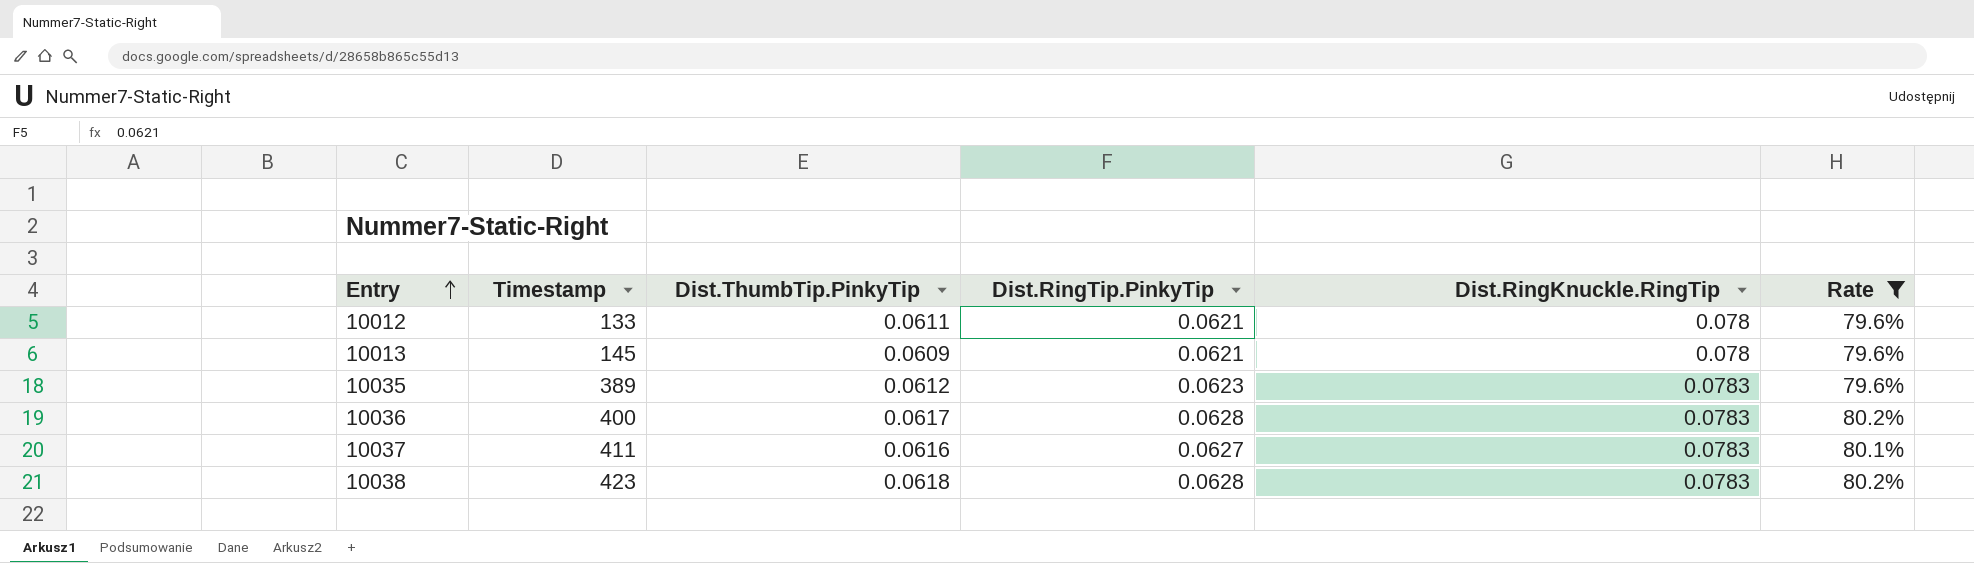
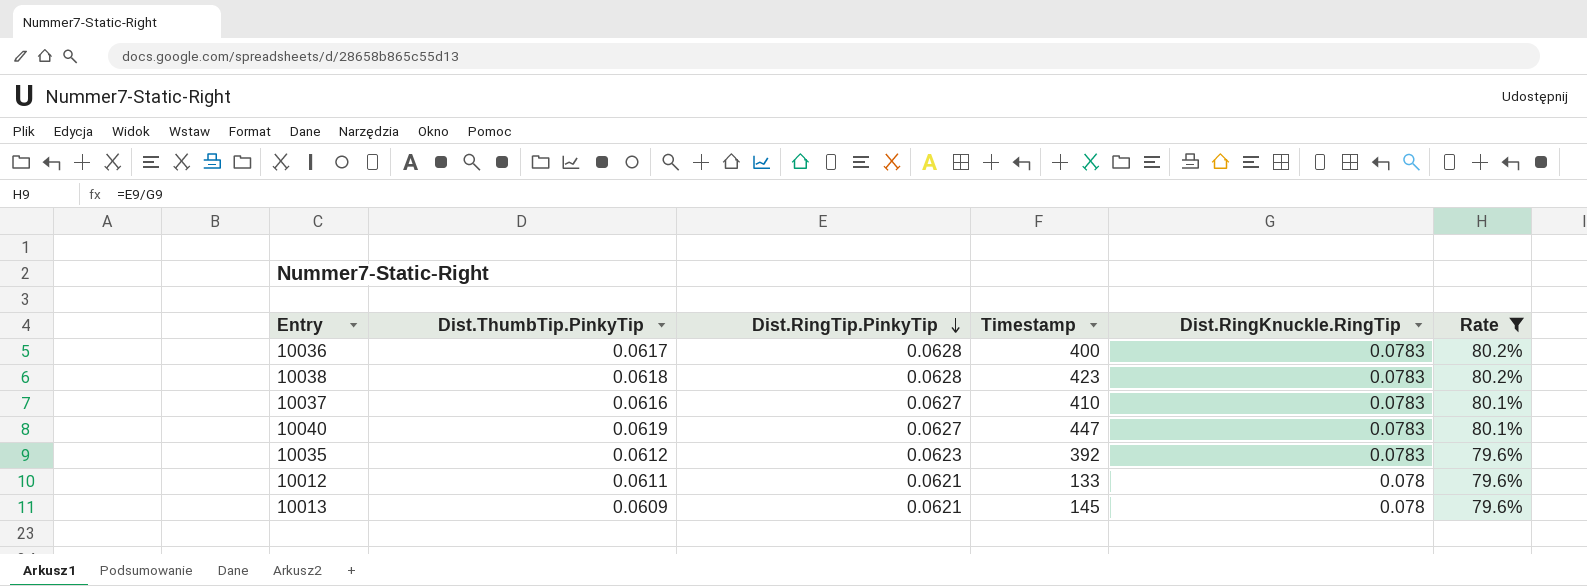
row order: Entry ascending -> Dist.RingTip.PinkyTip descending
column Timestamp | position: 2 -> 4
10037 | Timestamp: 411 -> 410
row 10040: none -> 0.0619 | 0.0627 | 447 | 0.0783 | 80.1%
10035 | Timestamp: 389 -> 392

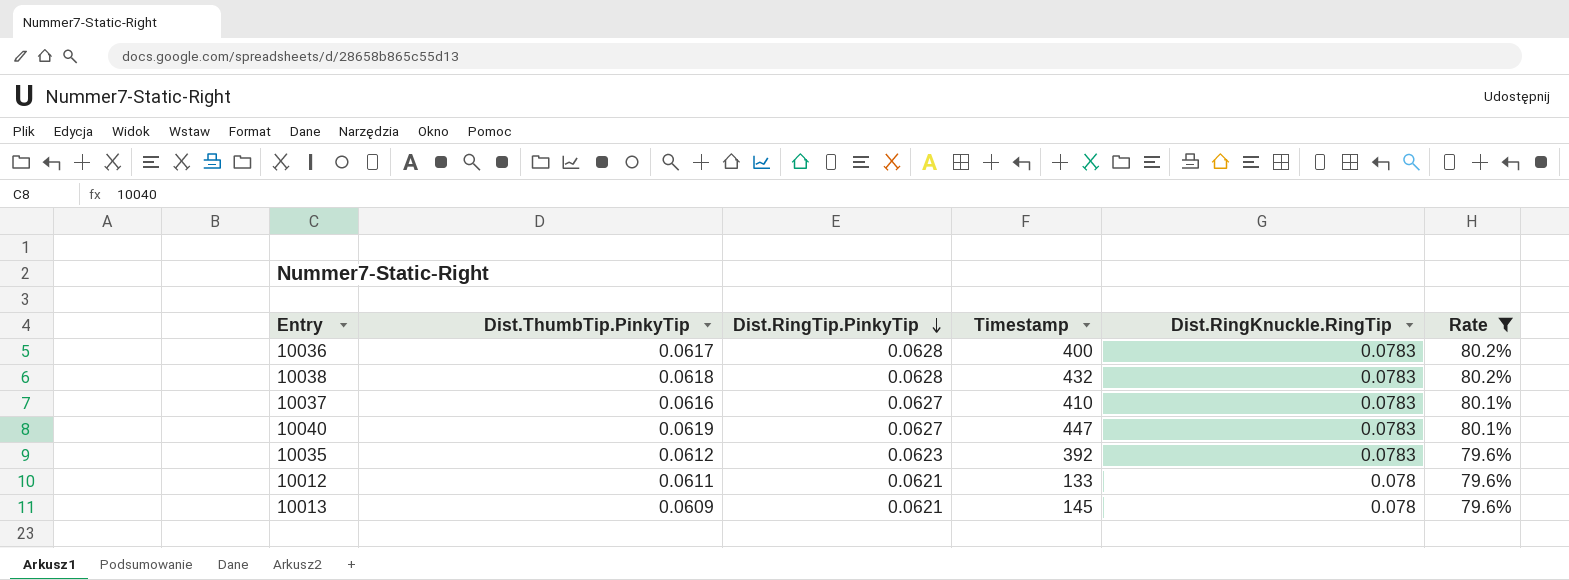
10038 | Timestamp: 423 -> 432

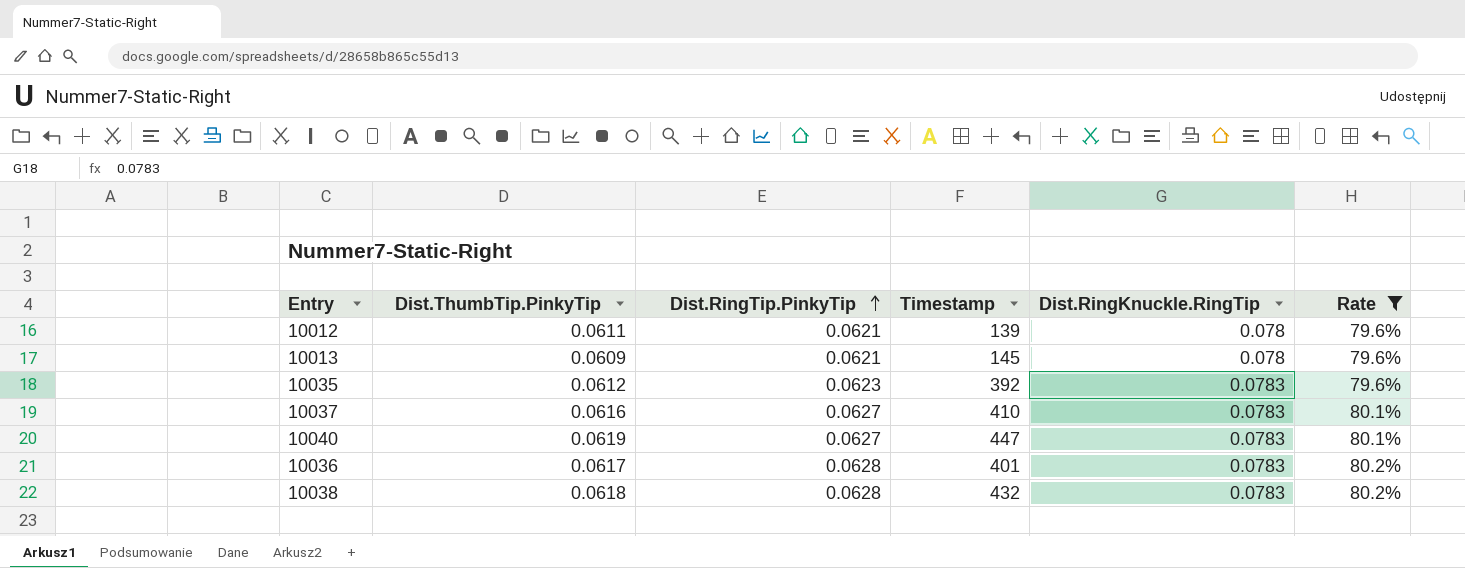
row order: Dist.RingTip.PinkyTip descending -> Dist.RingTip.PinkyTip ascending
10012 | Timestamp: 133 -> 139
10036 | Timestamp: 400 -> 401

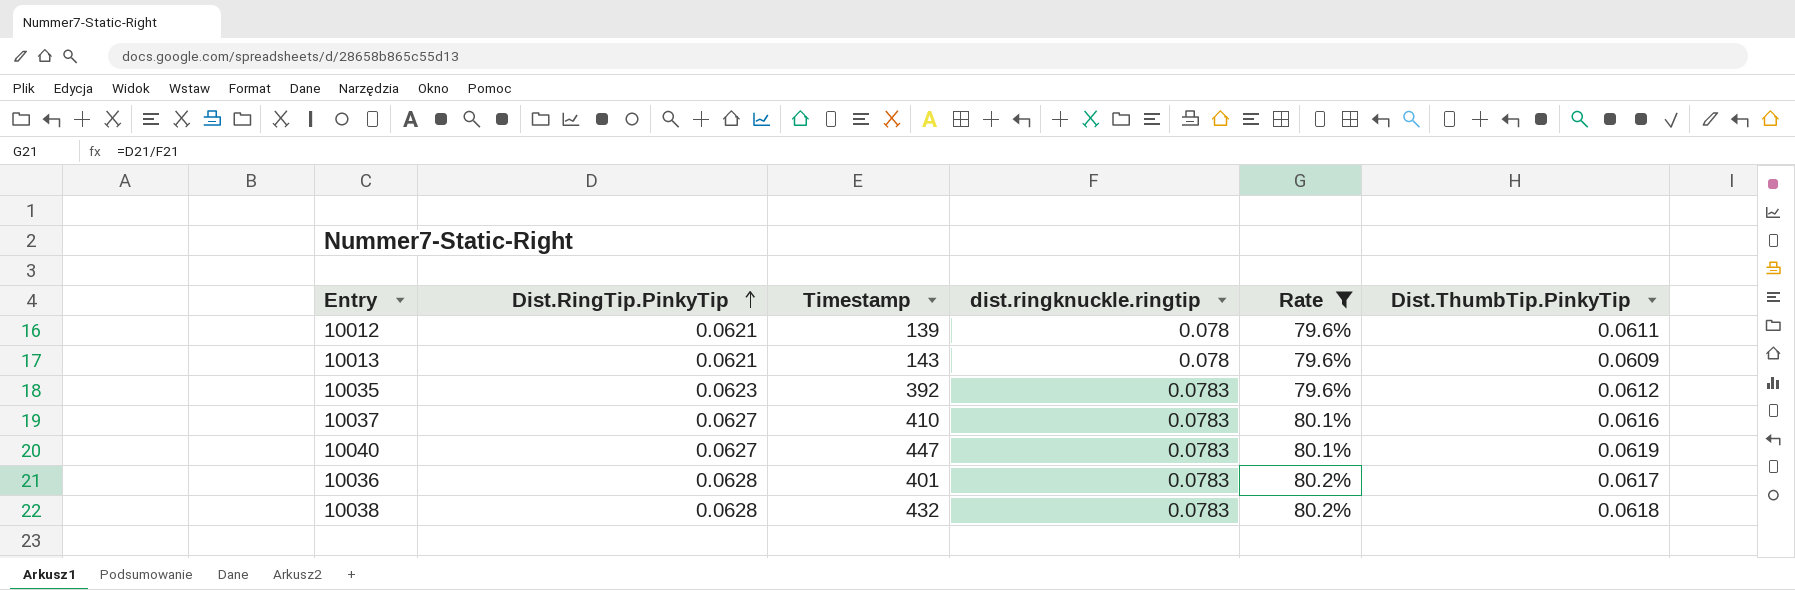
column name: Dist.RingKnuckle.RingTip -> dist.ringknuckle.ringtip
column Dist.ThumbTip.PinkyTip | position: 2 -> 6
10013 | Timestamp: 145 -> 143

